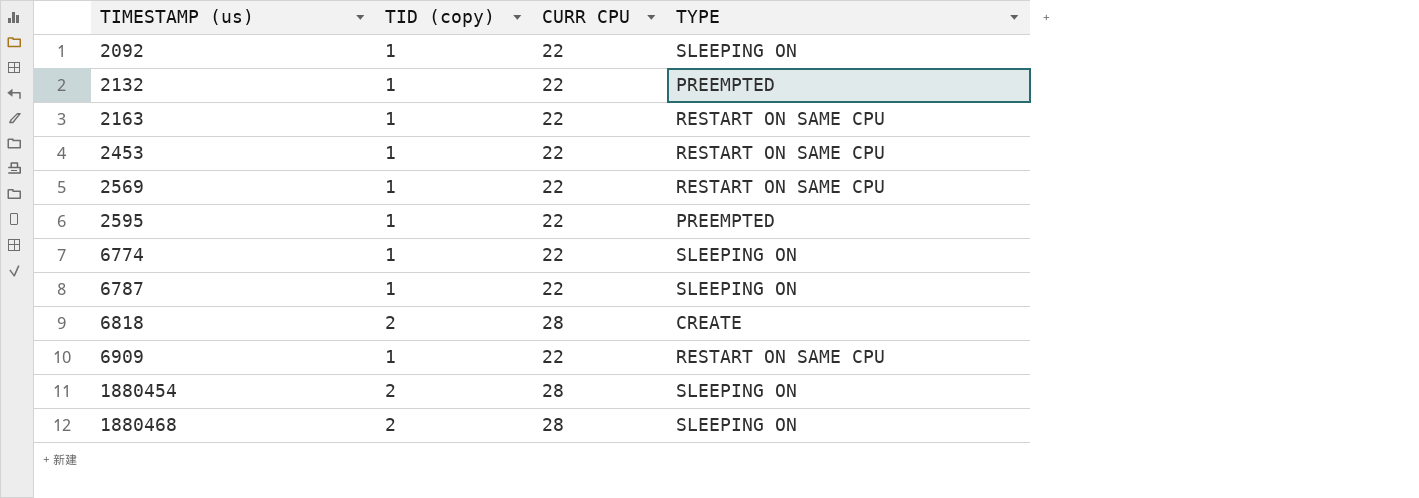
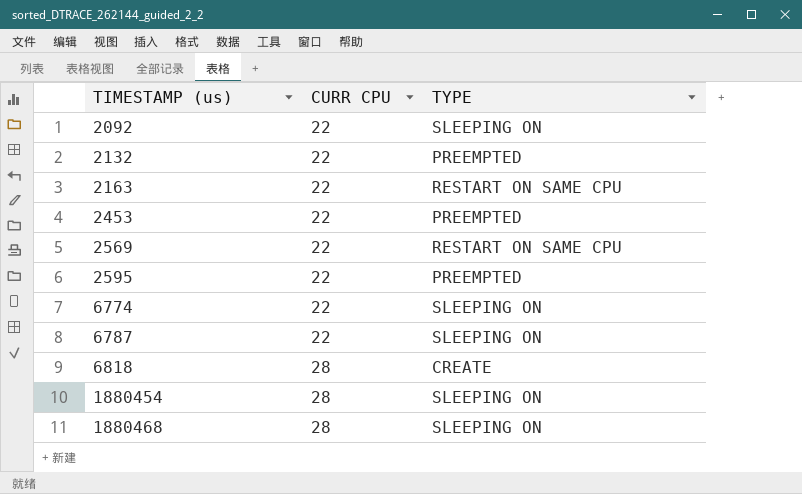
column TID (copy) | position: 2 -> none
row 6909: 1 | 22 | RESTART ON SAME CPU -> none
2453 | TYPE: RESTART ON SAME CPU -> PREEMPTED

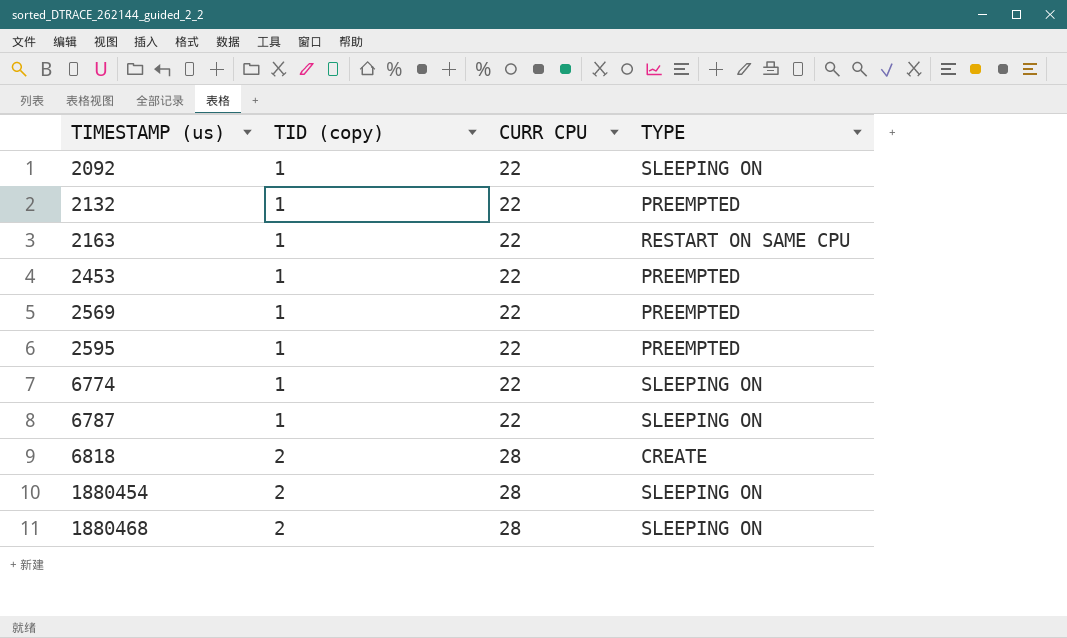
column TID (copy) | position: none -> 2
2569 | TYPE: RESTART ON SAME CPU -> PREEMPTED

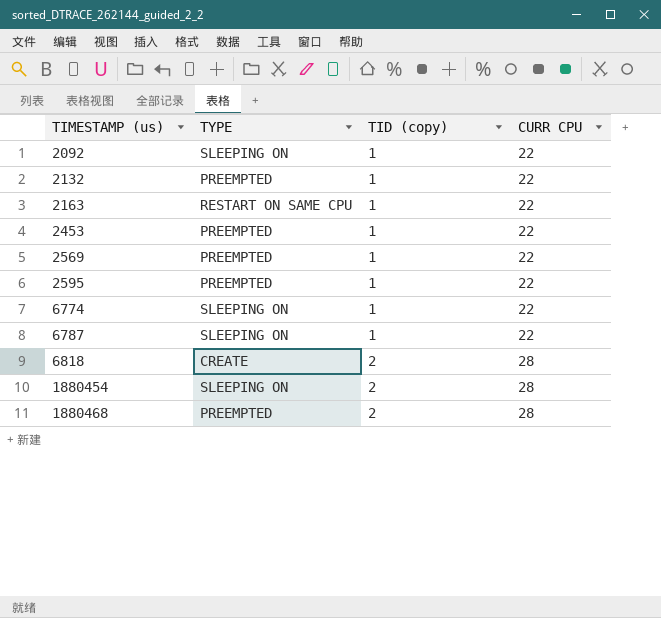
column TYPE | position: 4 -> 2
1880468 | TYPE: SLEEPING ON -> PREEMPTED

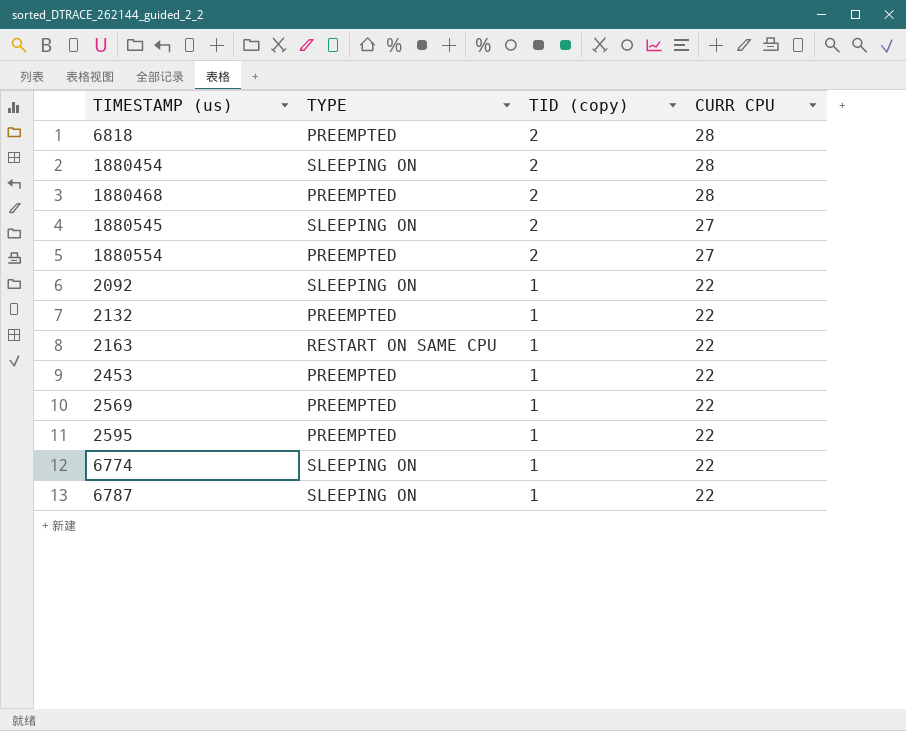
row order: TIMESTAMP (us) ascending -> TID (copy) descending
6818 | TYPE: CREATE -> PREEMPTED
row 1880545: none -> SLEEPING ON | 2 | 27
row 1880554: none -> PREEMPTED | 2 | 27

